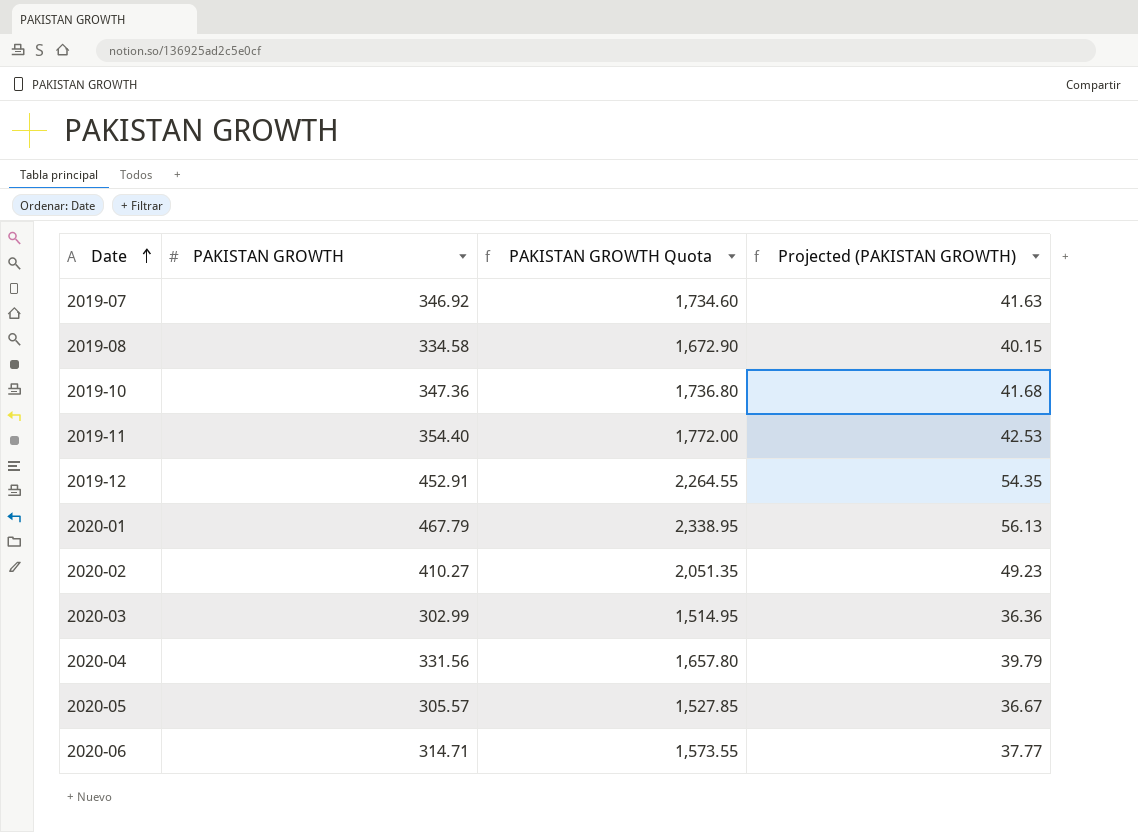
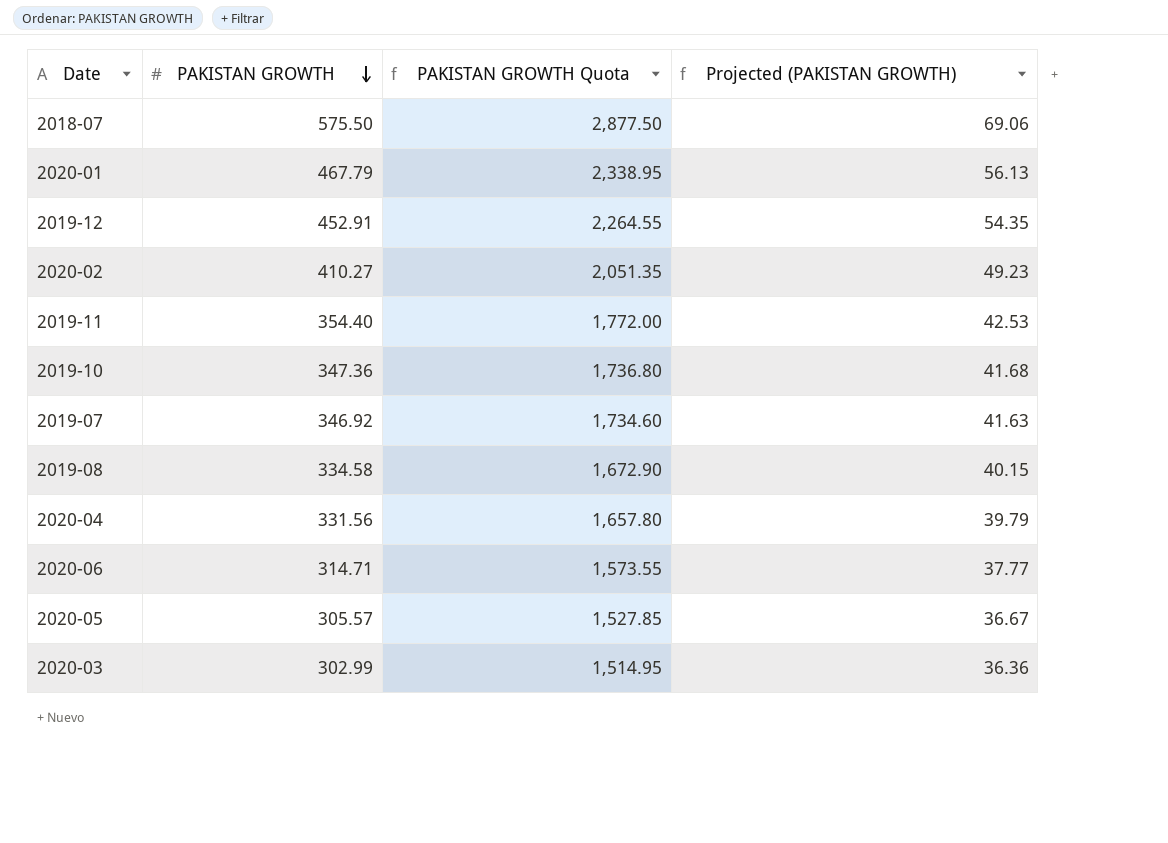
row order: Date ascending -> PAKISTAN GROWTH descending
row 2018-07: none -> 575.50 | 2,877.50 | 69.06

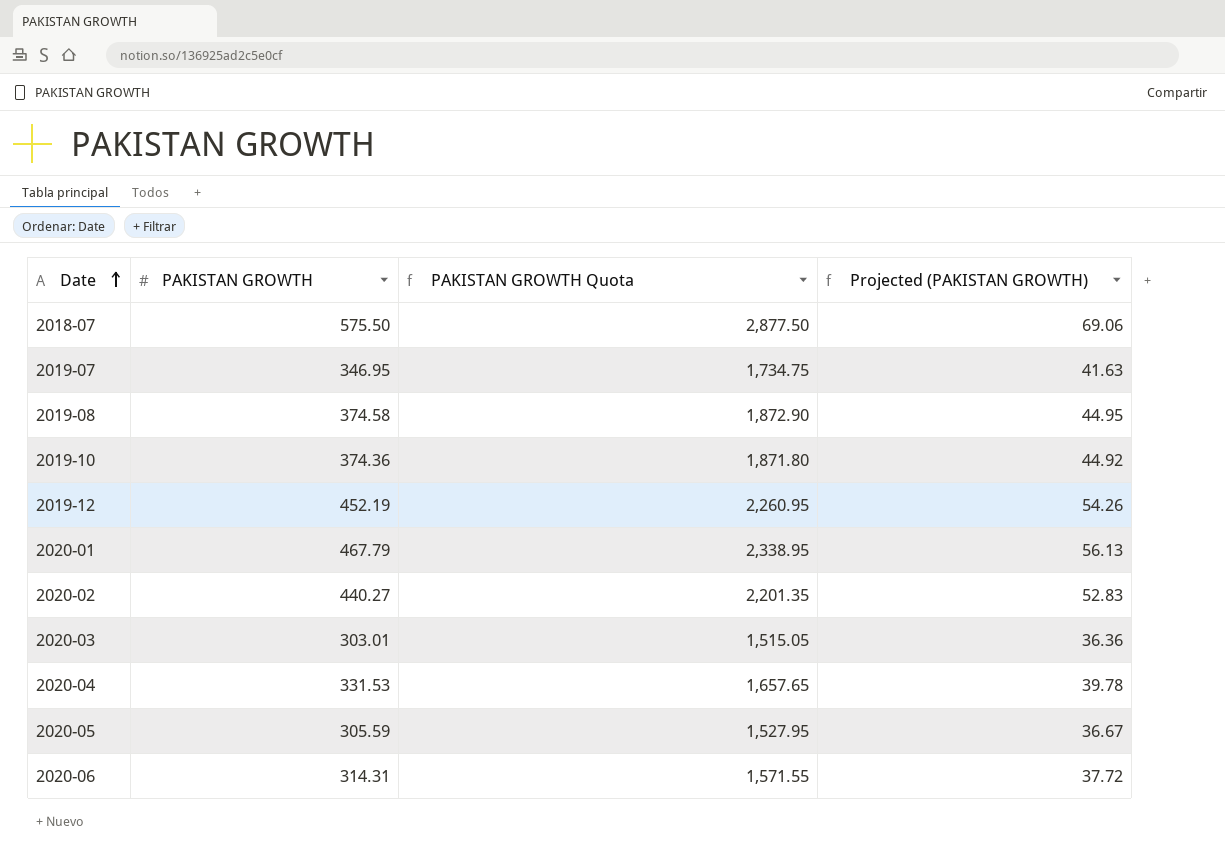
row order: PAKISTAN GROWTH descending -> Date ascending
row 2019-11: 354.40 | 1,772.00 | 42.53 -> none
2019-07 | PAKISTAN GROWTH: 346.92 -> 346.95
2019-07 | PAKISTAN GROWTH Quota: 1,734.60 -> 1,734.75
2019-08 | PAKISTAN GROWTH: 334.58 -> 374.58
2019-08 | PAKISTAN GROWTH Quota: 1,672.90 -> 1,872.90
2019-08 | Projected (PAKISTAN GROWTH): 40.15 -> 44.95
2019-10 | PAKISTAN GROWTH: 347.36 -> 374.36
2019-10 | PAKISTAN GROWTH Quota: 1,736.80 -> 1,871.80
2019-10 | Projected (PAKISTAN GROWTH): 41.68 -> 44.92
2019-12 | PAKISTAN GROWTH: 452.91 -> 452.19
2019-12 | PAKISTAN GROWTH Quota: 2,264.55 -> 2,260.95
2019-12 | Projected (PAKISTAN GROWTH): 54.35 -> 54.26
2020-02 | PAKISTAN GROWTH: 410.27 -> 440.27
2020-02 | PAKISTAN GROWTH Quota: 2,051.35 -> 2,201.35
2020-02 | Projected (PAKISTAN GROWTH): 49.23 -> 52.83
2020-03 | PAKISTAN GROWTH: 302.99 -> 303.01
2020-03 | PAKISTAN GROWTH Quota: 1,514.95 -> 1,515.05
2020-04 | PAKISTAN GROWTH: 331.56 -> 331.53
2020-04 | PAKISTAN GROWTH Quota: 1,657.80 -> 1,657.65
2020-04 | Projected (PAKISTAN GROWTH): 39.79 -> 39.78
2020-05 | PAKISTAN GROWTH: 305.57 -> 305.59
2020-05 | PAKISTAN GROWTH Quota: 1,527.85 -> 1,527.95
2020-06 | PAKISTAN GROWTH: 314.71 -> 314.31
2020-06 | PAKISTAN GROWTH Quota: 1,573.55 -> 1,571.55
2020-06 | Projected (PAKISTAN GROWTH): 37.77 -> 37.72

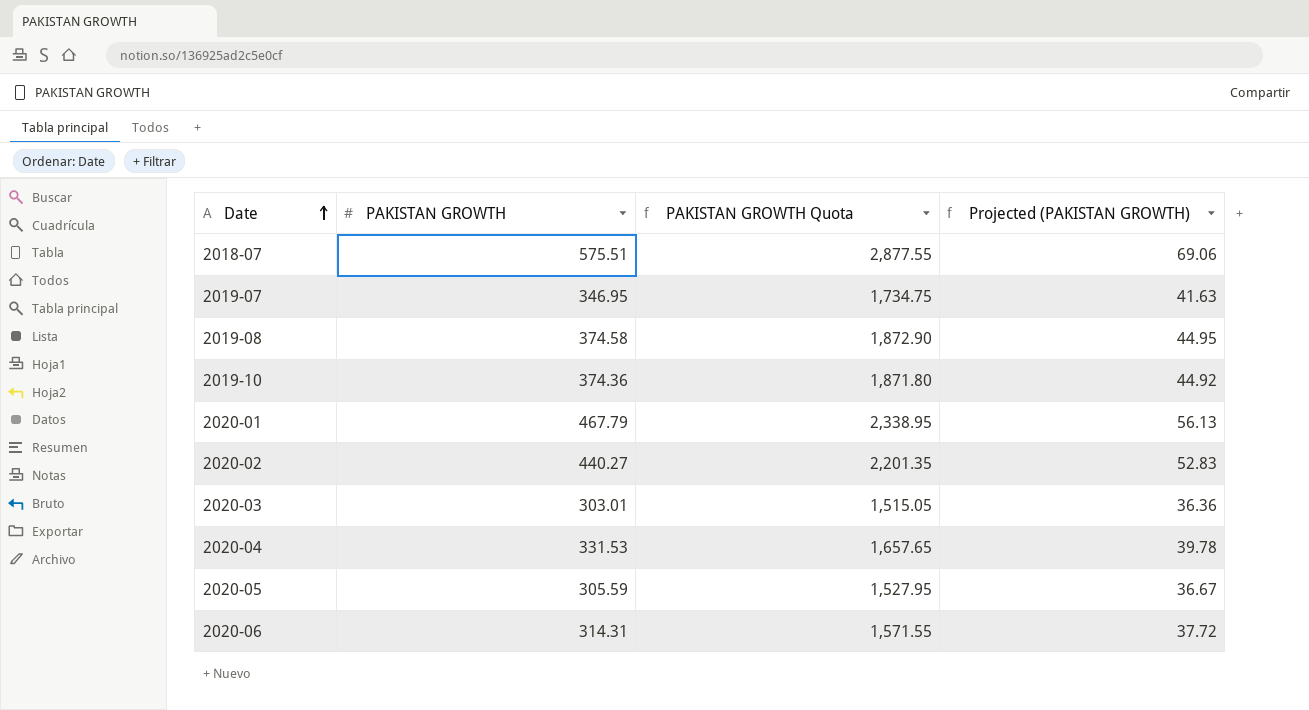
row 2019-12: 452.19 | 2,260.95 | 54.26 -> none
2018-07 | PAKISTAN GROWTH: 575.50 -> 575.51
2018-07 | PAKISTAN GROWTH Quota: 2,877.50 -> 2,877.55

